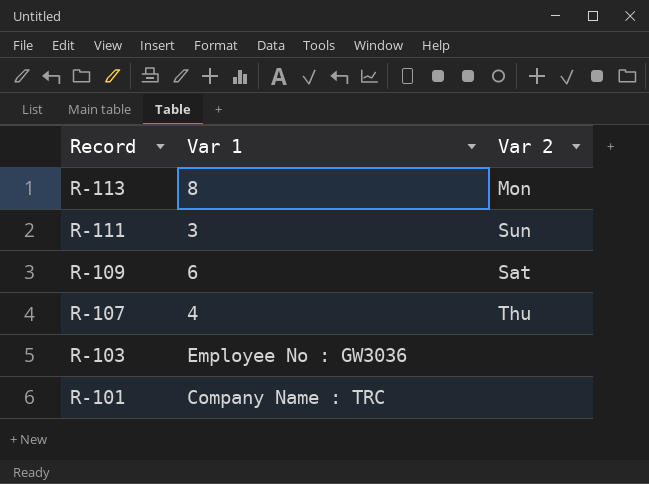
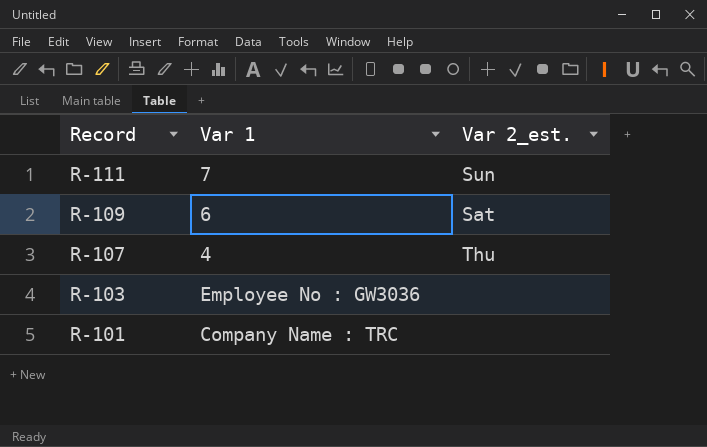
column name: Var 2 -> Var 2_est.
row R-113: 8 | Mon -> none
R-111 | Var 1: 3 -> 7

